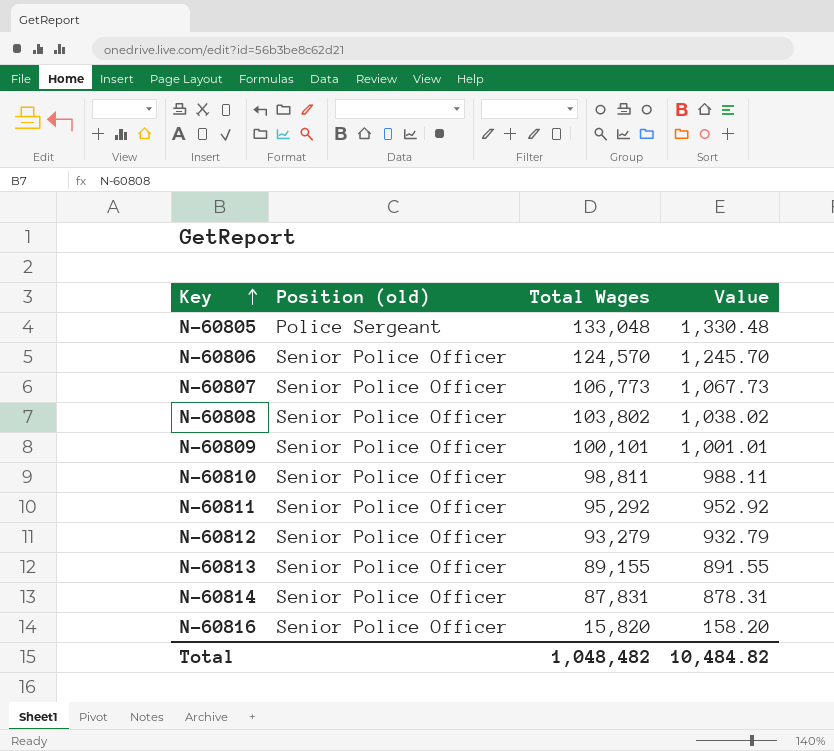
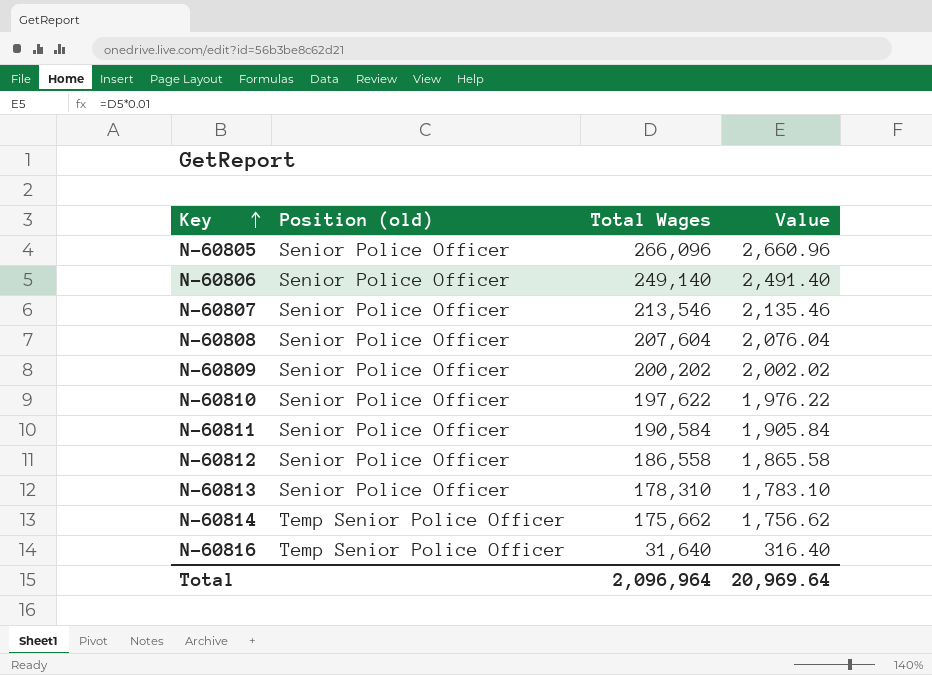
N-60805 | Position (old): Police Sergeant -> Senior Police Officer
N-60805 | Total Wages: 133,048 -> 266,096
N-60805 | Value: 1,330.48 -> 2,660.96
N-60806 | Total Wages: 124,570 -> 249,140
N-60806 | Value: 1,245.70 -> 2,491.40
N-60807 | Total Wages: 106,773 -> 213,546
N-60807 | Value: 1,067.73 -> 2,135.46
N-60808 | Total Wages: 103,802 -> 207,604
N-60808 | Value: 1,038.02 -> 2,076.04
N-60809 | Total Wages: 100,101 -> 200,202
N-60809 | Value: 1,001.01 -> 2,002.02
N-60810 | Total Wages: 98,811 -> 197,622
N-60810 | Value: 988.11 -> 1,976.22
N-60811 | Total Wages: 95,292 -> 190,584
N-60811 | Value: 952.92 -> 1,905.84
N-60812 | Total Wages: 93,279 -> 186,558
N-60812 | Value: 932.79 -> 1,865.58
N-60813 | Total Wages: 89,155 -> 178,310
N-60813 | Value: 891.55 -> 1,783.10
N-60814 | Position (old): Senior Police Officer -> Temp Senior Police Officer
N-60814 | Total Wages: 87,831 -> 175,662
N-60814 | Value: 878.31 -> 1,756.62
N-60816 | Position (old): Senior Police Officer -> Temp Senior Police Officer
N-60816 | Total Wages: 15,820 -> 31,640
N-60816 | Value: 158.20 -> 316.40
Total | Total Wages: 1,048,482 -> 2,096,964
Total | Value: 10,484.82 -> 20,969.64

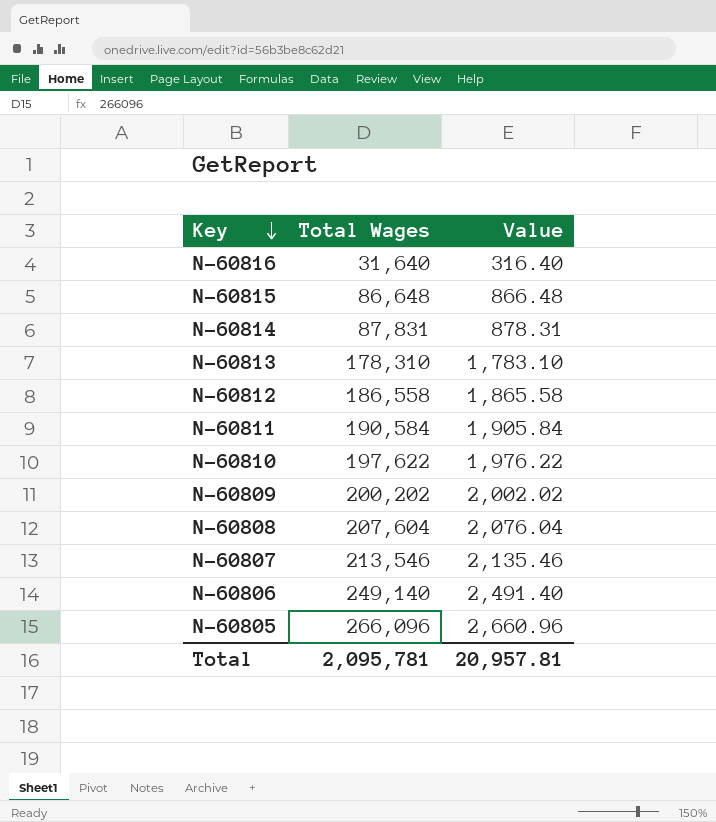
row order: Key ascending -> Key descending
column Position (old) | position: 2 -> none
row N-60815: none -> 86,648 | 866.48
N-60814 | Total Wages: 175,662 -> 87,831
N-60814 | Value: 1,756.62 -> 878.31
Total | Total Wages: 2,096,964 -> 2,095,781
Total | Value: 20,969.64 -> 20,957.81

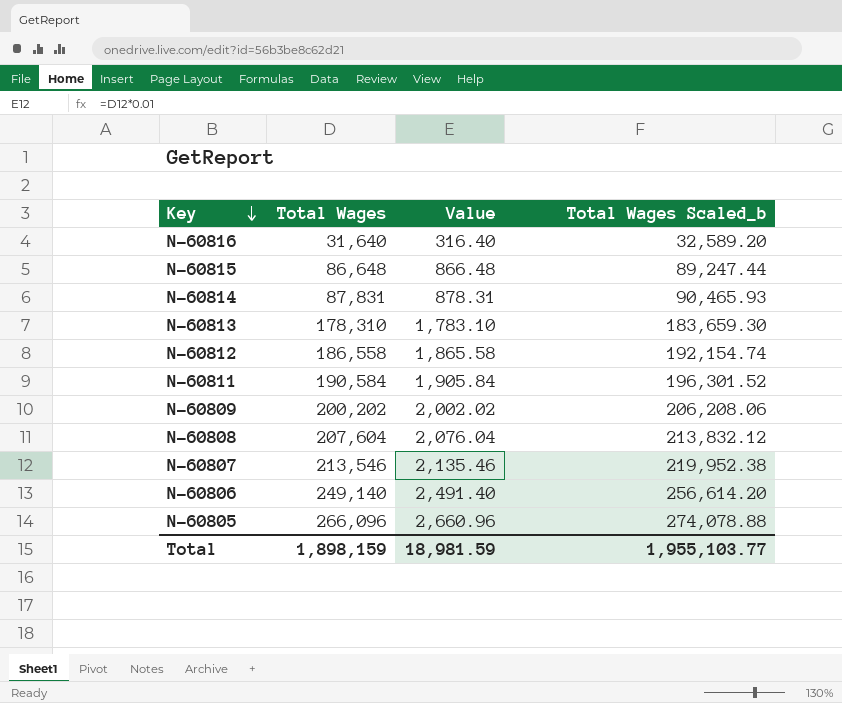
column Total Wages Scaled_b | formula: none -> [Total Wages] * 1.03
row N-60810: 197,622 | 1,976.22 -> none
Total | Total Wages: 2,095,781 -> 1,898,159
Total | Value: 20,957.81 -> 18,981.59

